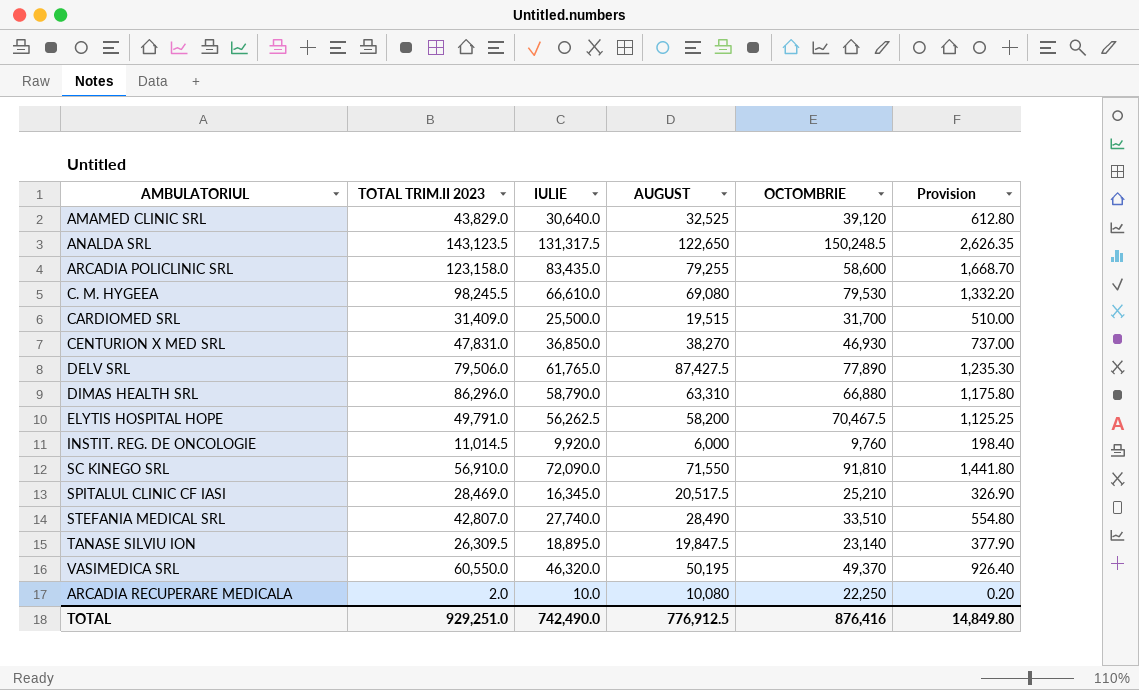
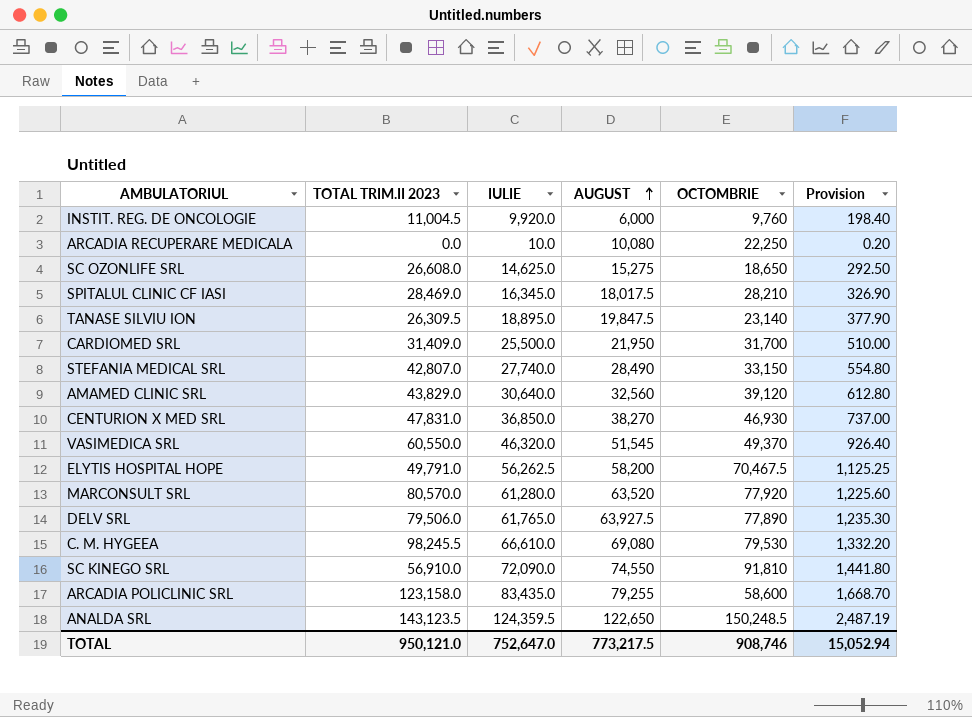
row order: none -> AUGUST ascending
row DIMAS HEALTH SRL: 86,296.0 | 58,790.0 | 63,310 | 66,880 | 1,175.80 -> none
INSTIT. REG. DE ONCOLOGIE | TOTAL TRIM.II 2023: 11,014.5 -> 11,004.5
ARCADIA RECUPERARE MEDICALA | TOTAL TRIM.II 2023: 2.0 -> 0.0
row SC OZONLIFE SRL: none -> 26,608.0 | 14,625.0 | 15,275 | 18,650 | 292.50
SPITALUL CLINIC CF IASI | AUGUST: 20,517.5 -> 18,017.5
SPITALUL CLINIC CF IASI | OCTOMBRIE: 25,210 -> 28,210
CARDIOMED SRL | AUGUST: 19,515 -> 21,950
STEFANIA MEDICAL SRL | OCTOMBRIE: 33,510 -> 33,150
AMAMED CLINIC SRL | AUGUST: 32,525 -> 32,560
VASIMEDICA SRL | AUGUST: 50,195 -> 51,545
row MARCONSULT SRL: none -> 80,570.0 | 61,280.0 | 63,520 | 77,920 | 1,225.60
DELV SRL | AUGUST: 87,427.5 -> 63,927.5
SC KINEGO SRL | AUGUST: 71,550 -> 74,550
ANALDA SRL | IULIE: 131,317.5 -> 124,359.5
ANALDA SRL | Provision: 2,626.35 -> 2,487.19
TOTAL | TOTAL TRIM.II 2023: 929,251.0 -> 950,121.0
TOTAL | IULIE: 742,490.0 -> 752,647.0
TOTAL | AUGUST: 776,912.5 -> 773,217.5
TOTAL | OCTOMBRIE: 876,416 -> 908,746
TOTAL | Provision: 14,849.80 -> 15,052.94

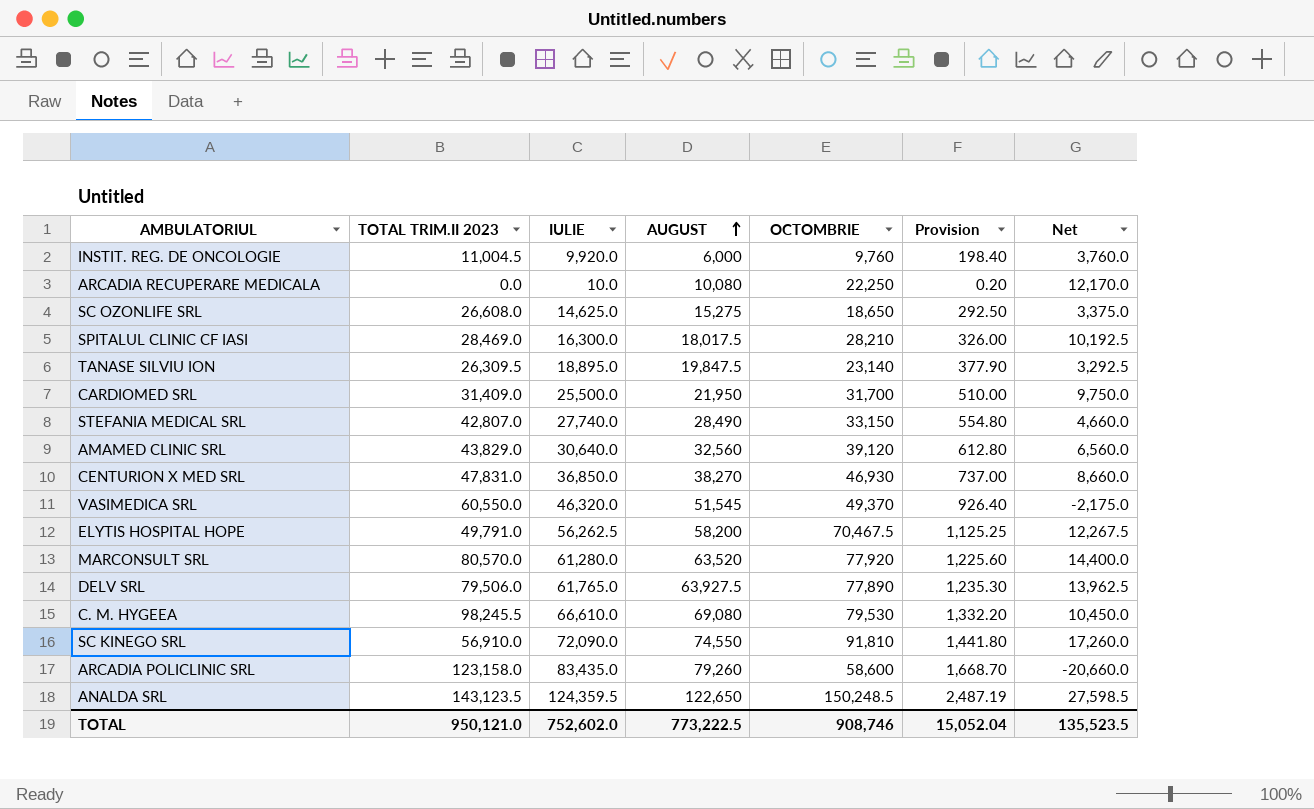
column Net | formula: none -> [OCTOMBRIE] - [AUGUST]
SPITALUL CLINIC CF IASI | IULIE: 16,345.0 -> 16,300.0
SPITALUL CLINIC CF IASI | Provision: 326.90 -> 326.00
ARCADIA POLICLINIC SRL | AUGUST: 79,255 -> 79,260
TOTAL | IULIE: 752,647.0 -> 752,602.0
TOTAL | AUGUST: 773,217.5 -> 773,222.5
TOTAL | Provision: 15,052.94 -> 15,052.04

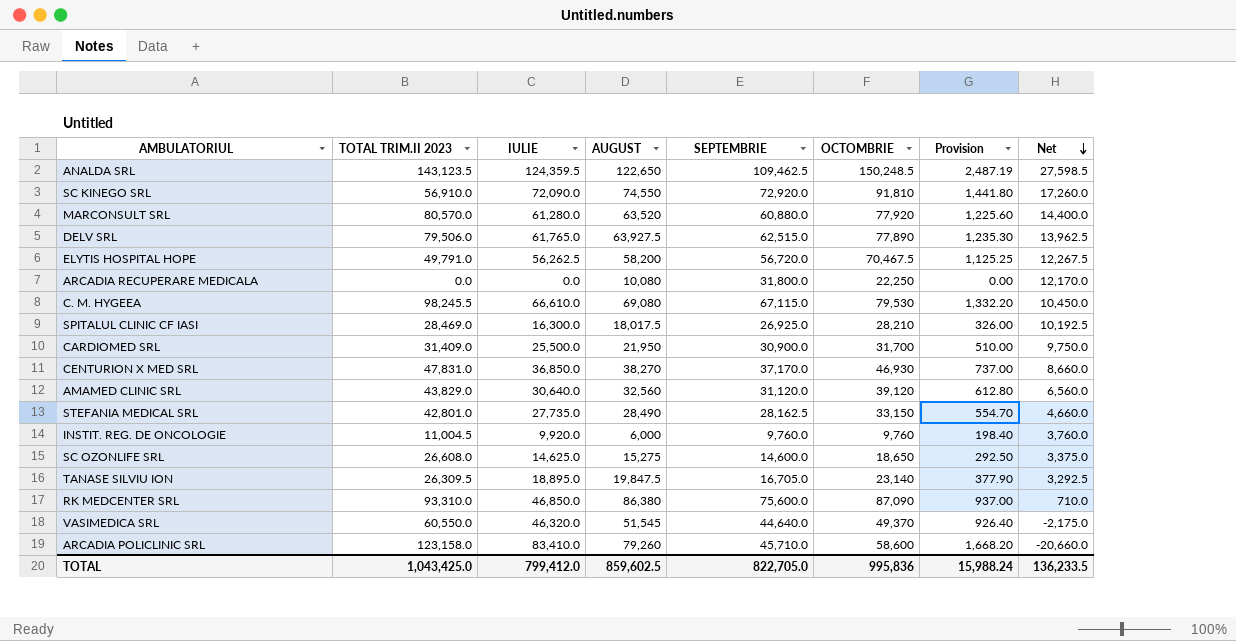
row order: AUGUST ascending -> Net descending
column SEPTEMBRIE | position: none -> 5
ARCADIA RECUPERARE MEDICALA | IULIE: 10.0 -> 0.0
ARCADIA RECUPERARE MEDICALA | Provision: 0.20 -> 0.00
STEFANIA MEDICAL SRL | TOTAL TRIM.II 2023: 42,807.0 -> 42,801.0
STEFANIA MEDICAL SRL | IULIE: 27,740.0 -> 27,735.0
STEFANIA MEDICAL SRL | Provision: 554.80 -> 554.70
row RK MEDCENTER SRL: none -> 93,310.0 | 46,850.0 | 86,380 | 75,600.0 | 87,090 | 937.00 | 710.0
ARCADIA POLICLINIC SRL | IULIE: 83,435.0 -> 83,410.0
ARCADIA POLICLINIC SRL | Provision: 1,668.70 -> 1,668.20
TOTAL | TOTAL TRIM.II 2023: 950,121.0 -> 1,043,425.0
TOTAL | IULIE: 752,602.0 -> 799,412.0
TOTAL | AUGUST: 773,222.5 -> 859,602.5
TOTAL | OCTOMBRIE: 908,746 -> 995,836
TOTAL | Provision: 15,052.04 -> 15,988.24
TOTAL | Net: 135,523.5 -> 136,233.5

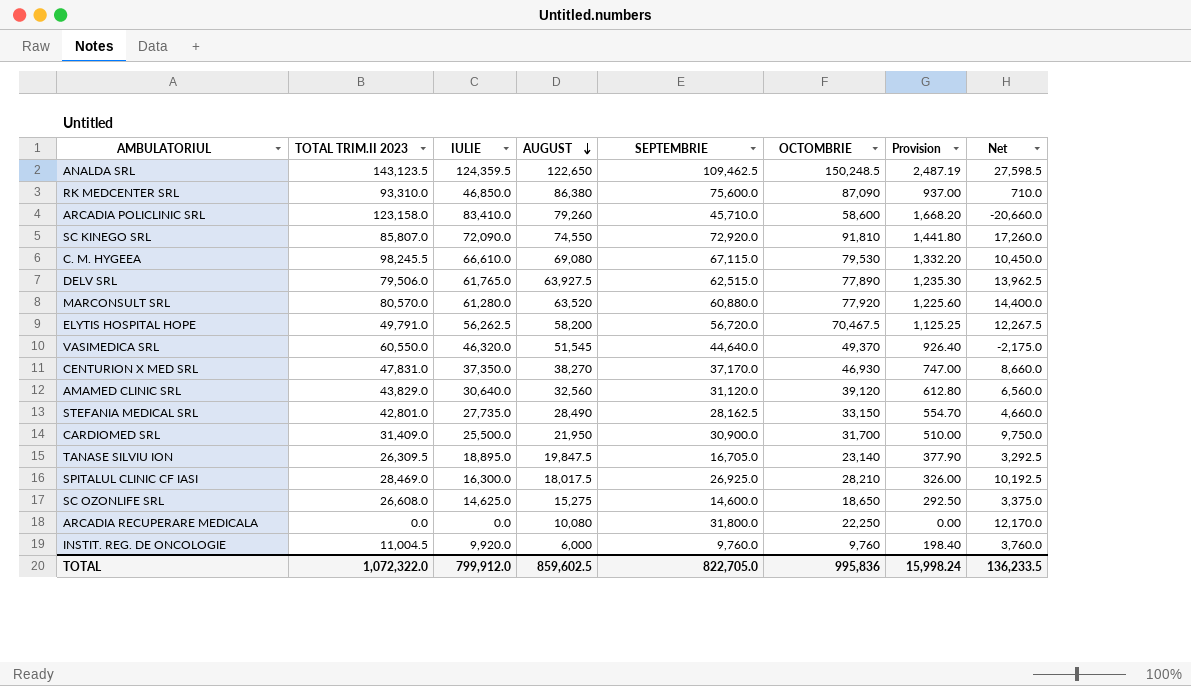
row order: Net descending -> AUGUST descending
SC KINEGO SRL | TOTAL TRIM.II 2023: 56,910.0 -> 85,807.0
CENTURION X MED SRL | IULIE: 36,850.0 -> 37,350.0
CENTURION X MED SRL | Provision: 737.00 -> 747.00
TOTAL | TOTAL TRIM.II 2023: 1,043,425.0 -> 1,072,322.0
TOTAL | IULIE: 799,412.0 -> 799,912.0
TOTAL | Provision: 15,988.24 -> 15,998.24

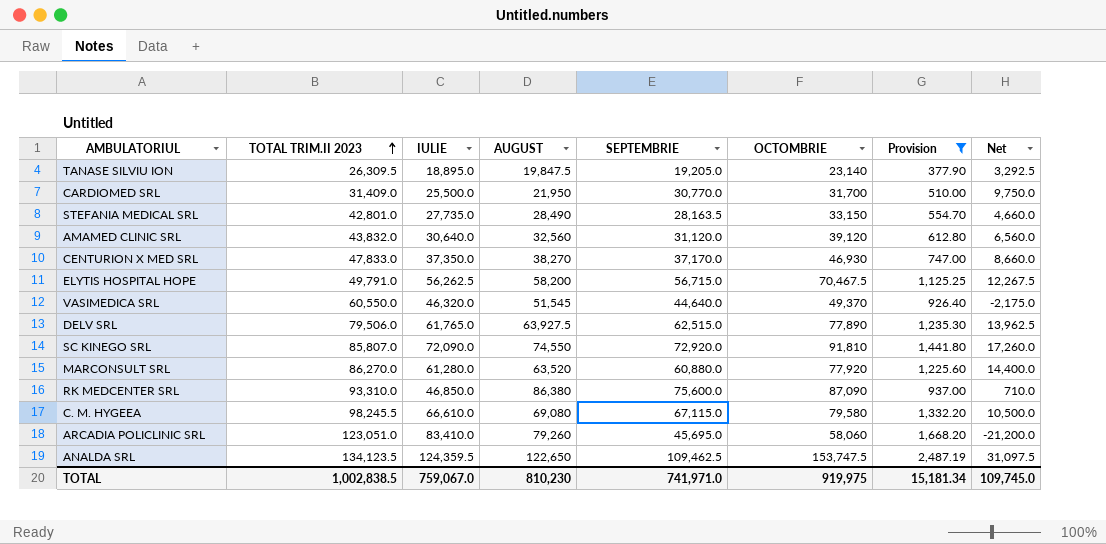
filter: none -> Provision >= 377.90
row order: AUGUST descending -> TOTAL TRIM.II 2023 ascending
TANASE SILVIU ION | SEPTEMBRIE: 16,705.0 -> 19,205.0
CARDIOMED SRL | SEPTEMBRIE: 30,900.0 -> 30,770.0
STEFANIA MEDICAL SRL | SEPTEMBRIE: 28,162.5 -> 28,163.5
AMAMED CLINIC SRL | TOTAL TRIM.II 2023: 43,829.0 -> 43,832.0
CENTURION X MED SRL | TOTAL TRIM.II 2023: 47,831.0 -> 47,833.0
ELYTIS HOSPITAL HOPE | SEPTEMBRIE: 56,720.0 -> 56,715.0
MARCONSULT SRL | TOTAL TRIM.II 2023: 80,570.0 -> 86,270.0
C. M. HYGEEA | OCTOMBRIE: 79,530 -> 79,580
C. M. HYGEEA | Net: 10,450.0 -> 10,500.0
ARCADIA POLICLINIC SRL | TOTAL TRIM.II 2023: 123,158.0 -> 123,051.0
ARCADIA POLICLINIC SRL | SEPTEMBRIE: 45,710.0 -> 45,695.0
ARCADIA POLICLINIC SRL | OCTOMBRIE: 58,600 -> 58,060
ARCADIA POLICLINIC SRL | Net: -20,660.0 -> -21,200.0
ANALDA SRL | TOTAL TRIM.II 2023: 143,123.5 -> 134,123.5
ANALDA SRL | OCTOMBRIE: 150,248.5 -> 153,747.5
ANALDA SRL | Net: 27,598.5 -> 31,097.5
TOTAL | TOTAL TRIM.II 2023: 1,072,322.0 -> 1,002,838.5
TOTAL | IULIE: 799,912.0 -> 759,067.0
TOTAL | AUGUST: 859,602.5 -> 810,230
TOTAL | SEPTEMBRIE: 822,705.0 -> 741,971.0
TOTAL | OCTOMBRIE: 995,836 -> 919,975
TOTAL | Provision: 15,998.24 -> 15,181.34
TOTAL | Net: 136,233.5 -> 109,745.0

